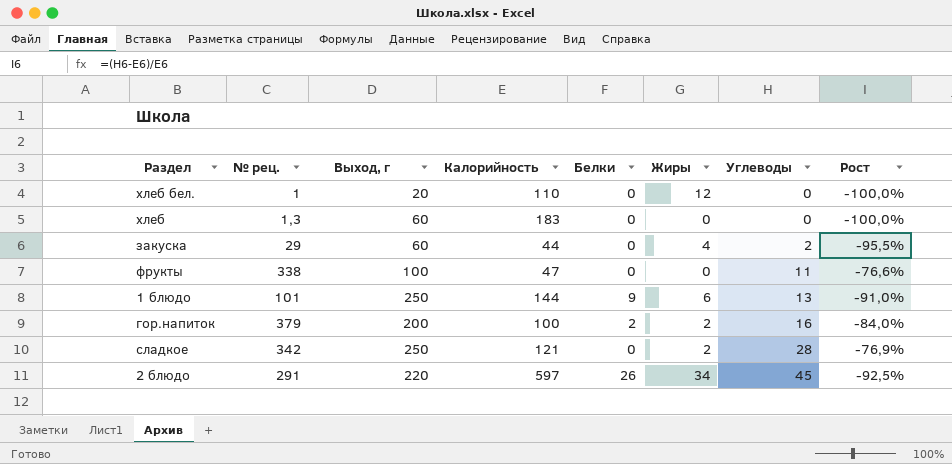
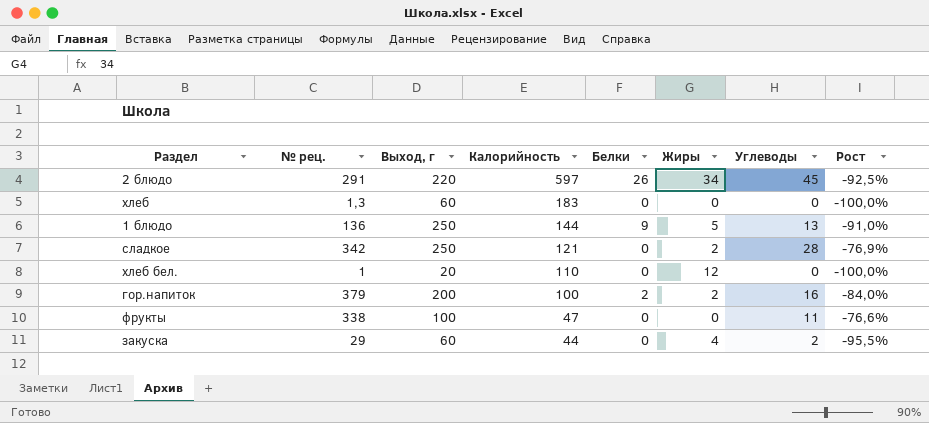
row order: Углеводы ascending -> Калорийность descending
1 блюдо | № рец.: 101 -> 136
1 блюдо | Жиры: 6 -> 5

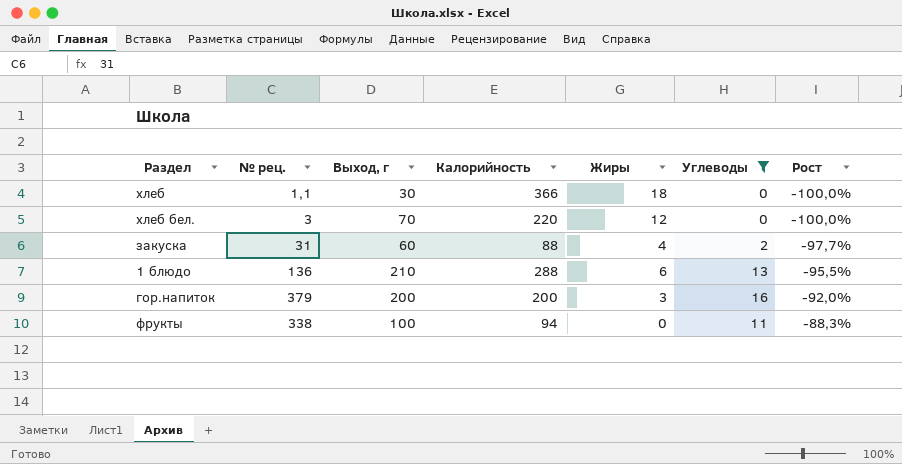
filter: none -> Углеводы <= 16
row order: Калорийность descending -> Рост ascending
column Белки | position: 5 -> none
хлеб | № рец.: 1,3 -> 1,1
хлеб | Выход, г: 60 -> 30
хлеб | Калорийность: 183 -> 366
хлеб | Жиры: 0 -> 18
хлеб бел. | № рец.: 1 -> 3
хлеб бел. | Выход, г: 20 -> 70
хлеб бел. | Калорийность: 110 -> 220
закуска | № рец.: 29 -> 31
закуска | Калорийность: 44 -> 88
закуска | Рост: -95,5% -> -97,7%
1 блюдо | Выход, г: 250 -> 210
1 блюдо | Калорийность: 144 -> 288
1 блюдо | Жиры: 5 -> 6
1 блюдо | Рост: -91,0% -> -95,5%
гор.напиток | Калорийность: 100 -> 200
гор.напиток | Жиры: 2 -> 3
гор.напиток | Рост: -84,0% -> -92,0%
фрукты | Калорийность: 47 -> 94
фрукты | Рост: -76,6% -> -88,3%

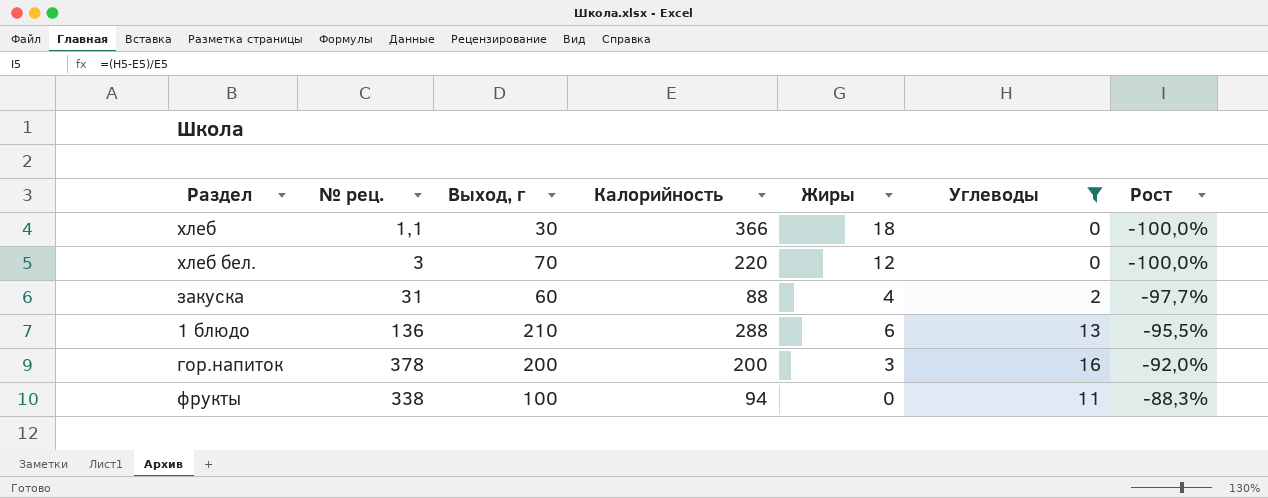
гор.напиток | № рец.: 379 -> 378

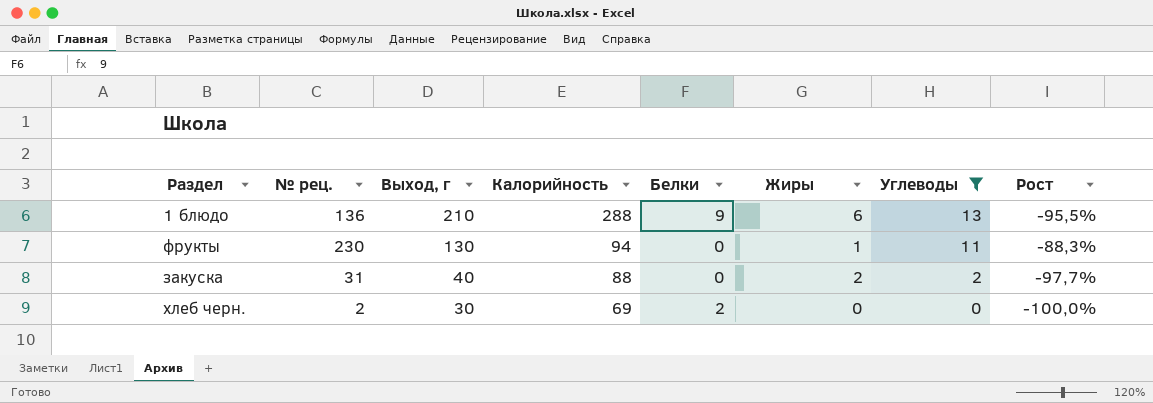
row order: Рост ascending -> Выход, г descending
column Белки | position: none -> 5
row хлеб: 1,1 | 30 | 366 | 18 | 0 | -100,0% -> none
row хлеб бел.: 3 | 70 | 220 | 12 | 0 | -100,0% -> none
row гор.напиток: 378 | 200 | 200 | 3 | 16 | -92,0% -> none
фрукты | № рец.: 338 -> 230
фрукты | Выход, г: 100 -> 130
фрукты | Жиры: 0 -> 1
закуска | Выход, г: 60 -> 40
закуска | Жиры: 4 -> 2
row хлеб черн.: none -> 2 | 30 | 69 | 2 | 0 | 0 | -100,0%

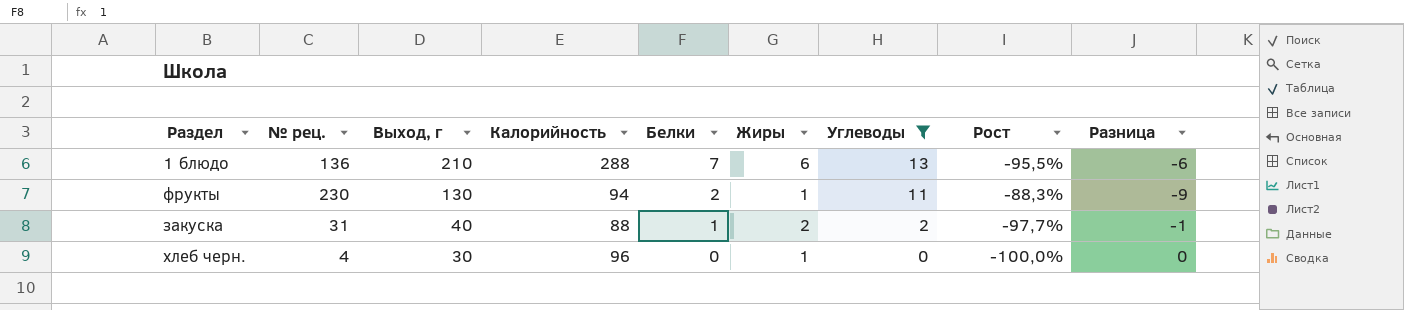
column Разница | formula: none -> [Белки] - [Углеводы]
1 блюдо | Белки: 9 -> 7
фрукты | Белки: 0 -> 2
закуска | Белки: 0 -> 1
хлеб черн. | № рец.: 2 -> 4
хлеб черн. | Калорийность: 69 -> 96
хлеб черн. | Белки: 2 -> 0
хлеб черн. | Жиры: 0 -> 1

